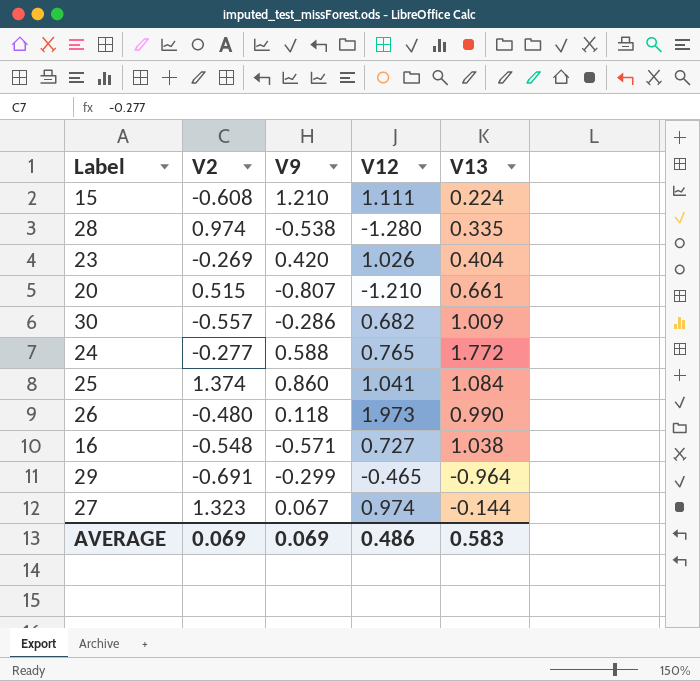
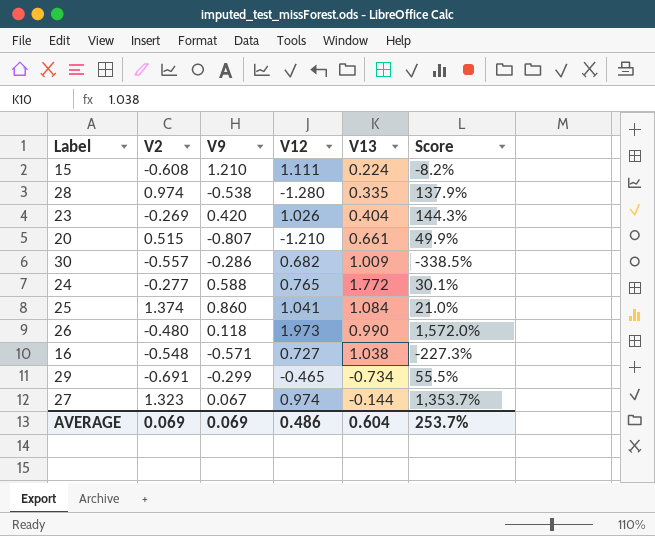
column Score | formula: none -> ([V12] - [V9]) / [V9]
29 | V13: -0.964 -> -0.734
AVERAGE | V13: 0.583 -> 0.604

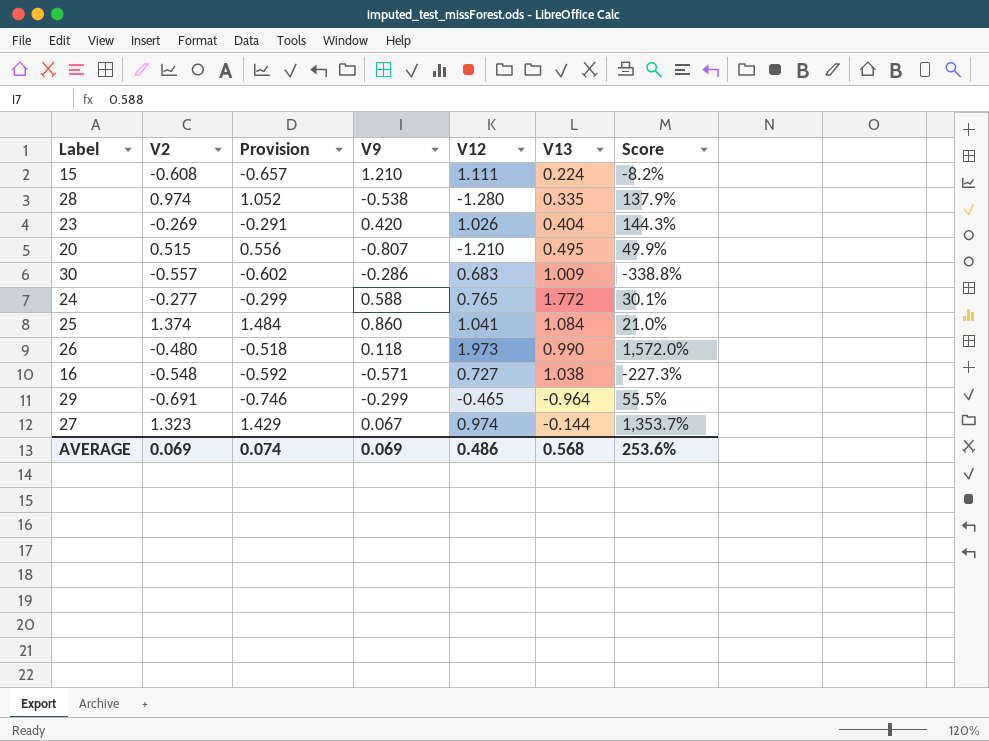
column Provision | formula: none -> [V2] * 1.08
20 | V13: 0.661 -> 0.495
30 | V12: 0.682 -> 0.683
30 | Score: -338.5% -> -338.8%
29 | V13: -0.734 -> -0.964
AVERAGE | V13: 0.604 -> 0.568
AVERAGE | Score: 253.7% -> 253.6%

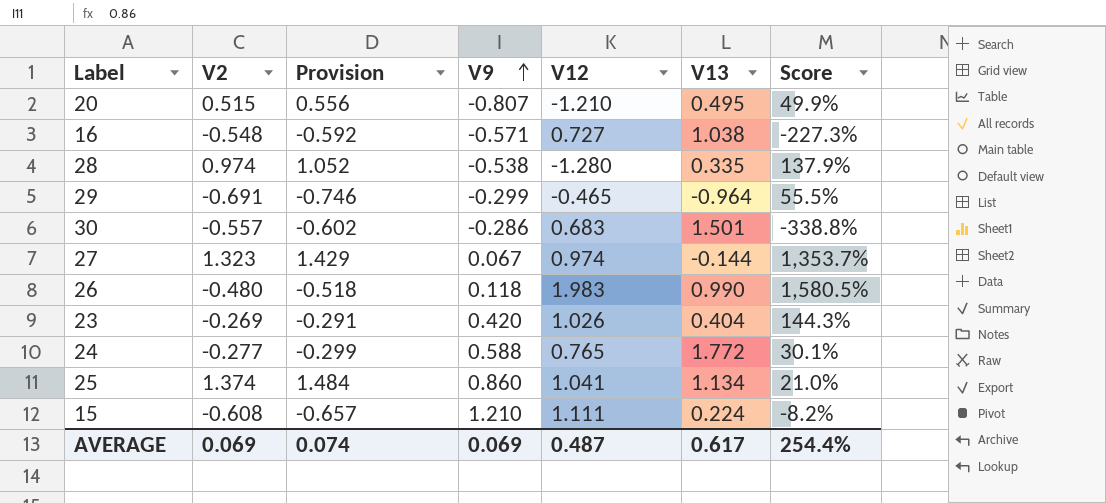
row order: none -> V9 ascending
30 | V13: 1.009 -> 1.501
26 | V12: 1.973 -> 1.983
26 | Score: 1,572.0% -> 1,580.5%
25 | V13: 1.084 -> 1.134
AVERAGE | V12: 0.486 -> 0.487
AVERAGE | V13: 0.568 -> 0.617
AVERAGE | Score: 253.6% -> 254.4%

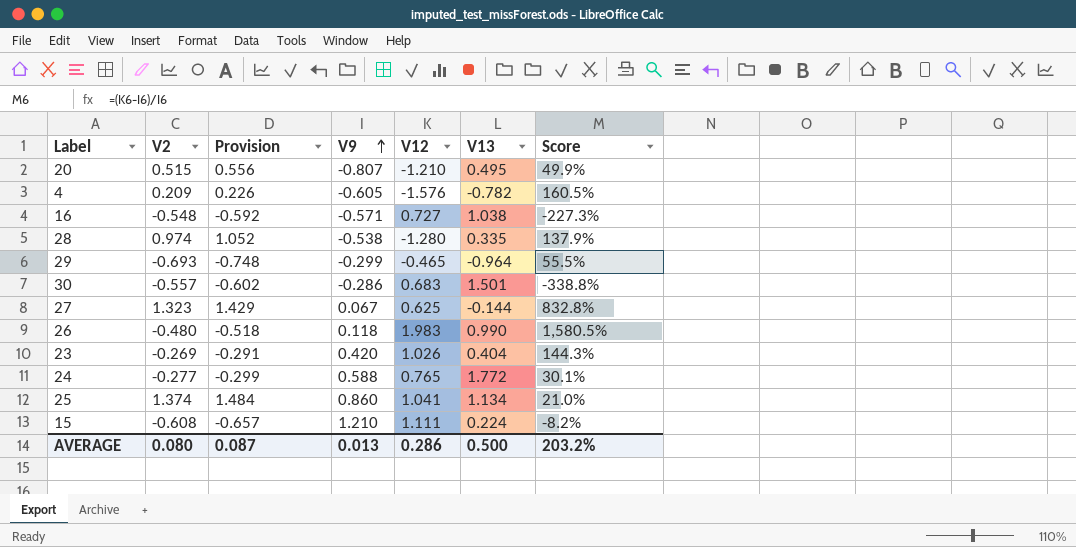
row 4: none -> 0.209 | 0.226 | -0.605 | -1.576 | -0.782 | 160.5%
29 | V2: -0.691 -> -0.693
29 | Provision: -0.746 -> -0.748
27 | V12: 0.974 -> 0.625
27 | Score: 1,353.7% -> 832.8%
AVERAGE | V2: 0.069 -> 0.080
AVERAGE | Provision: 0.074 -> 0.087
AVERAGE | V9: 0.069 -> 0.013
AVERAGE | V12: 0.487 -> 0.286
AVERAGE | V13: 0.617 -> 0.500
AVERAGE | Score: 254.4% -> 203.2%

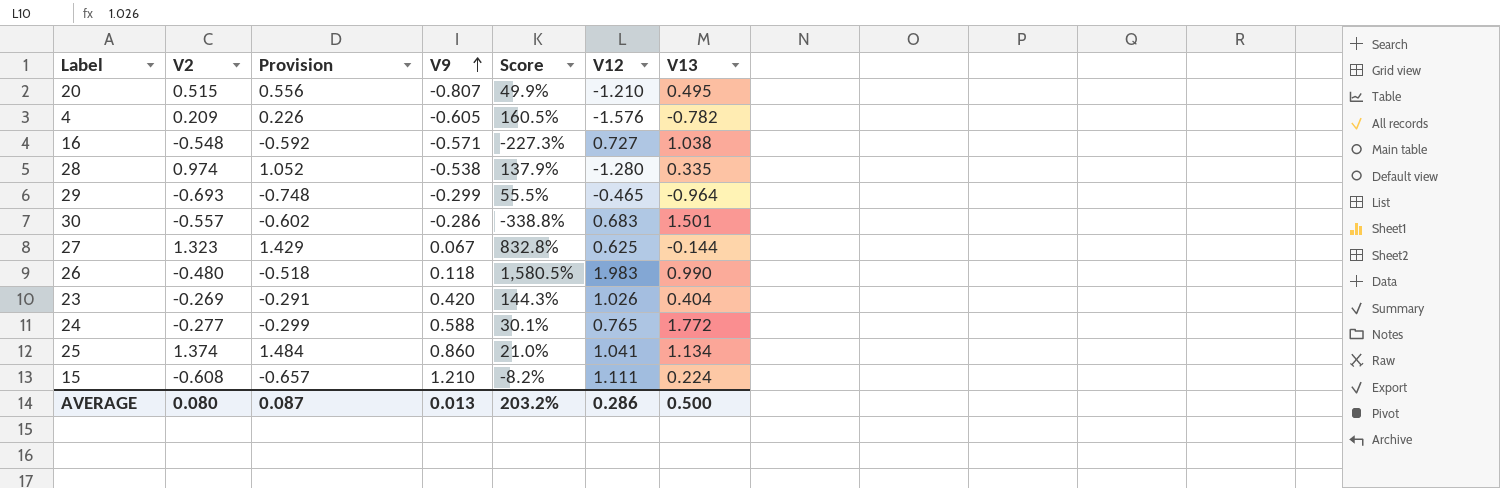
column Score | position: 7 -> 5

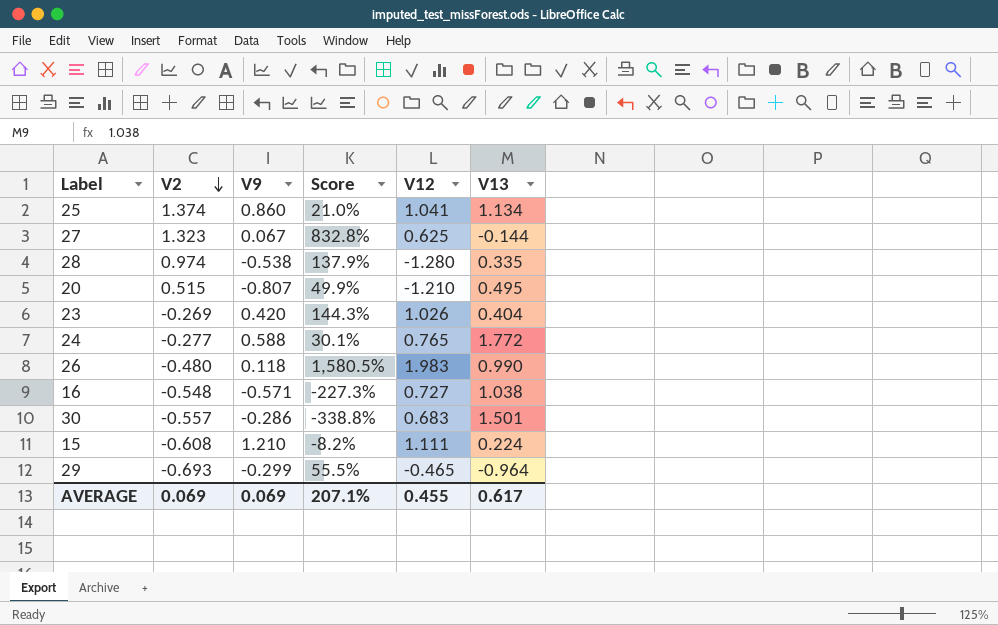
row order: V9 ascending -> V2 descending
column Provision | formula: [V2] * 1.08 -> none
row 4: 0.209 | 0.226 | -0.605 | 160.5% | -1.576 | -0.782 -> none
AVERAGE | V2: 0.080 -> 0.069
AVERAGE | V9: 0.013 -> 0.069
AVERAGE | Score: 203.2% -> 207.1%
AVERAGE | V12: 0.286 -> 0.455
AVERAGE | V13: 0.500 -> 0.617

